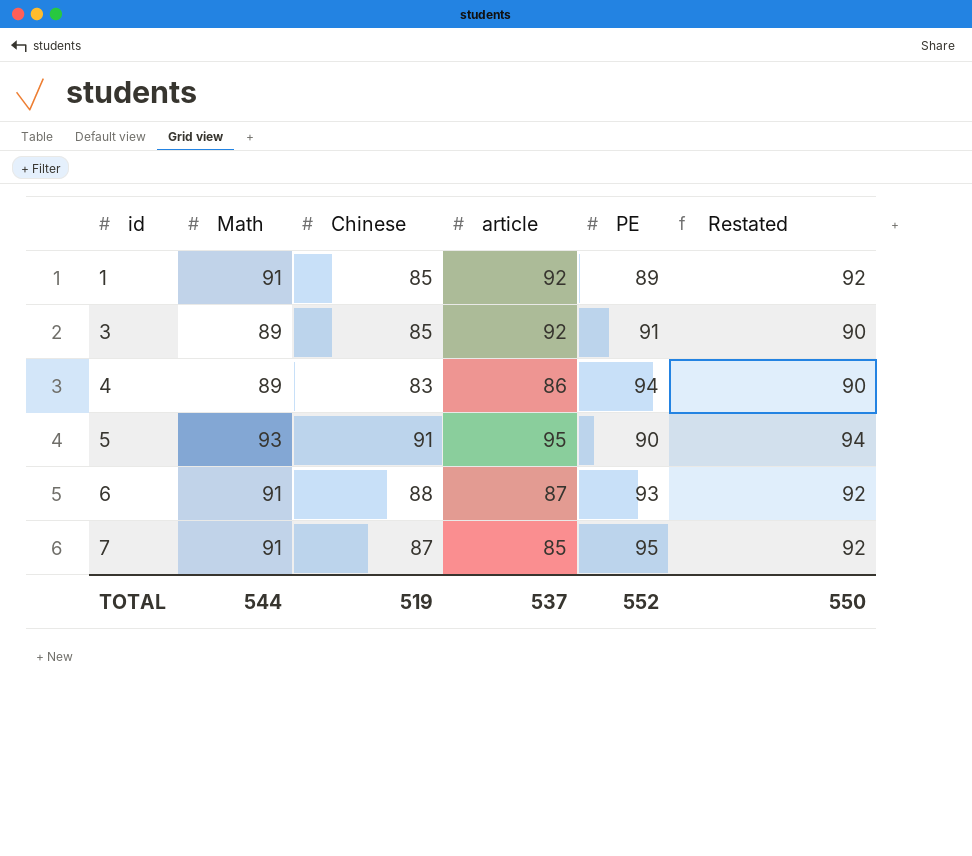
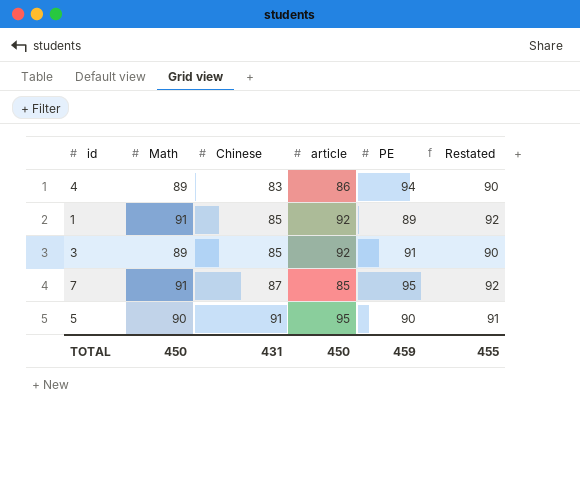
row order: id ascending -> Chinese ascending
row 6: 91 | 88 | 87 | 93 | 92 -> none
5 | Math: 93 -> 90
5 | Restated: 94 -> 91
TOTAL | Math: 544 -> 450
TOTAL | Chinese: 519 -> 431
TOTAL | article: 537 -> 450
TOTAL | PE: 552 -> 459
TOTAL | Restated: 550 -> 455

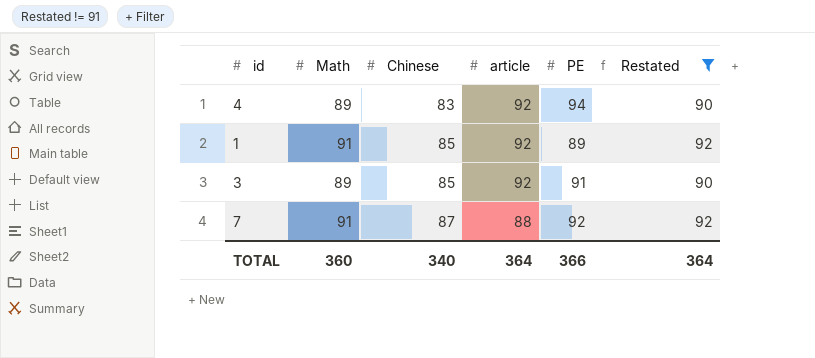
filter: none -> Restated != 91
4 | article: 86 -> 92
7 | article: 85 -> 88
7 | PE: 95 -> 92
TOTAL | Math: 450 -> 360
TOTAL | Chinese: 431 -> 340
TOTAL | article: 450 -> 364
TOTAL | PE: 459 -> 366
TOTAL | Restated: 455 -> 364

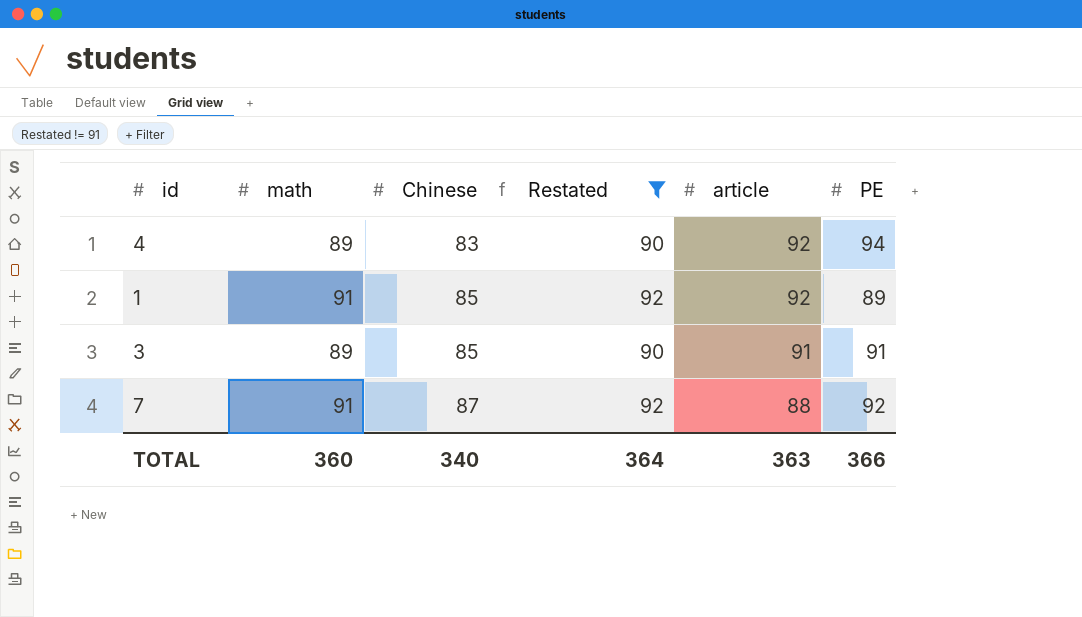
column name: Math -> math
column Restated | position: 6 -> 4
3 | article: 92 -> 91
TOTAL | article: 364 -> 363

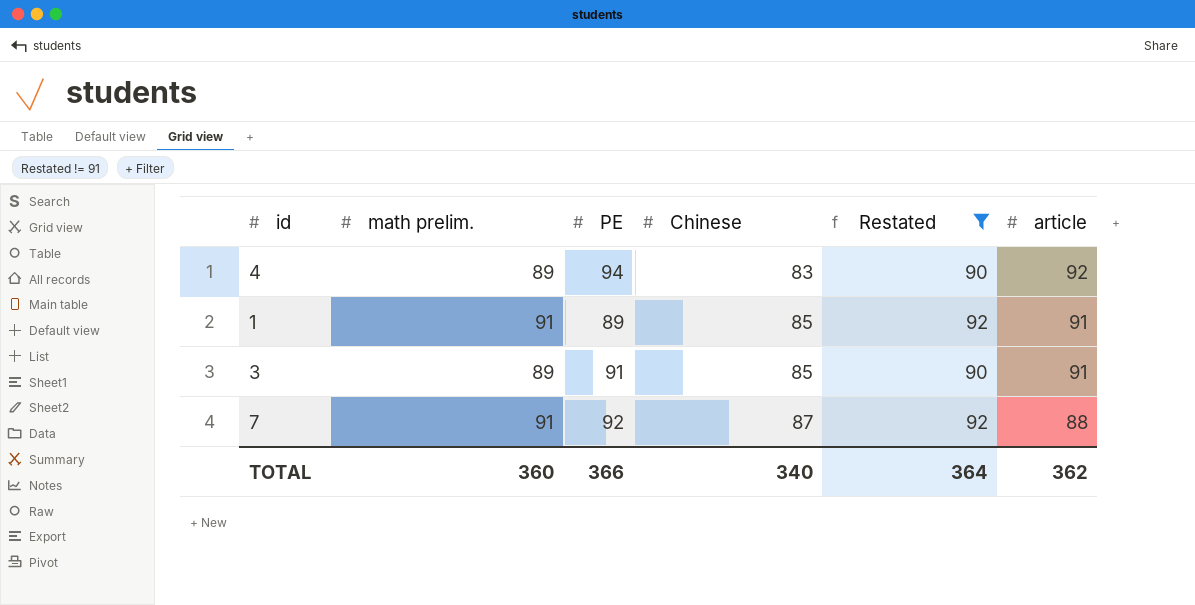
column name: math -> math prelim.
column PE | position: 6 -> 3
1 | article: 92 -> 91
TOTAL | article: 363 -> 362

